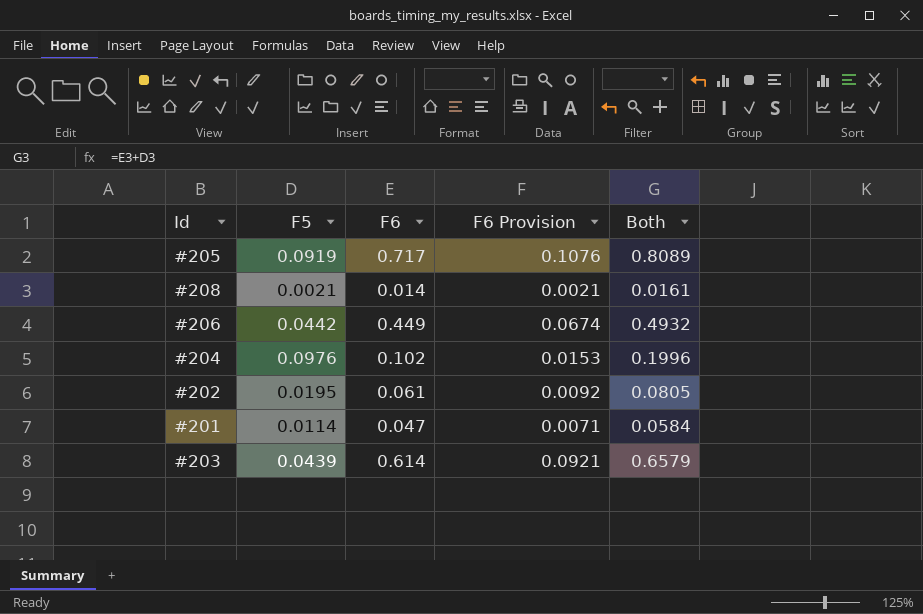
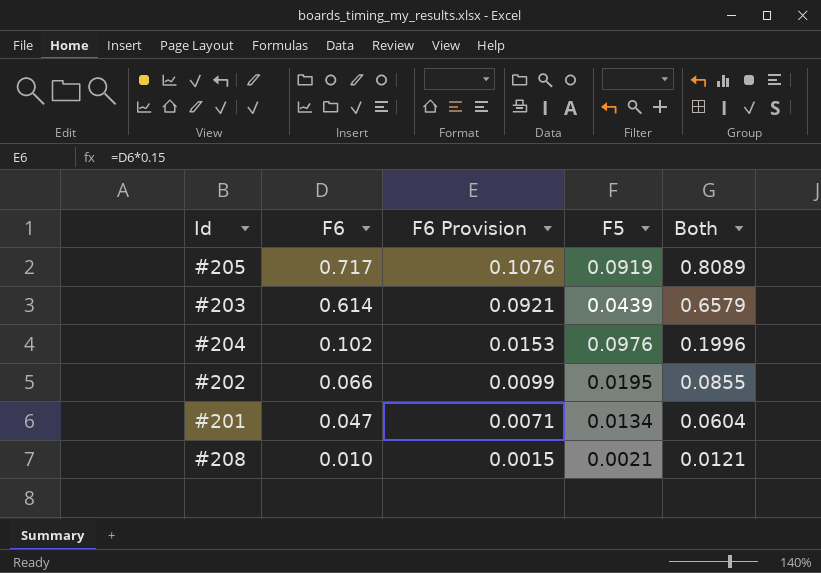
row order: none -> F6 descending
column F5 | position: 2 -> 4
row #206: 0.0442 | 0.449 | 0.0674 | 0.4932 -> none
#202 | F6: 0.061 -> 0.066
#202 | F6 Provision: 0.0092 -> 0.0099
#202 | Both: 0.0805 -> 0.0855
#201 | F5: 0.0114 -> 0.0134
#201 | Both: 0.0584 -> 0.0604
#208 | F6: 0.014 -> 0.010
#208 | F6 Provision: 0.0021 -> 0.0015
#208 | Both: 0.0161 -> 0.0121

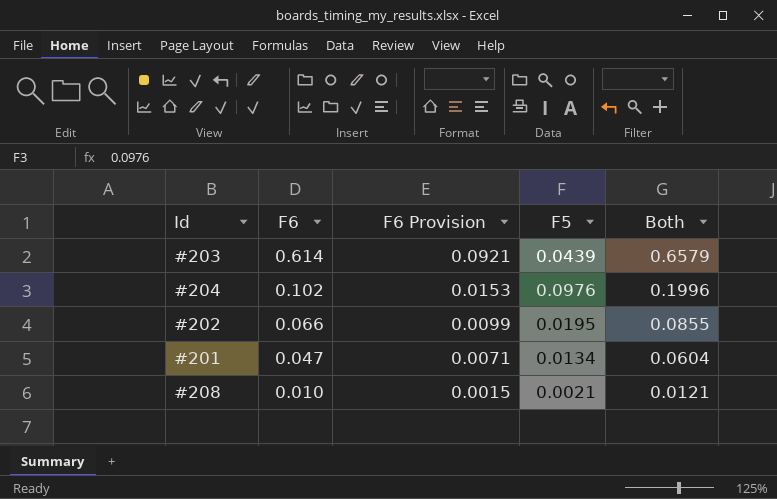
row #205: 0.717 | 0.1076 | 0.0919 | 0.8089 -> none

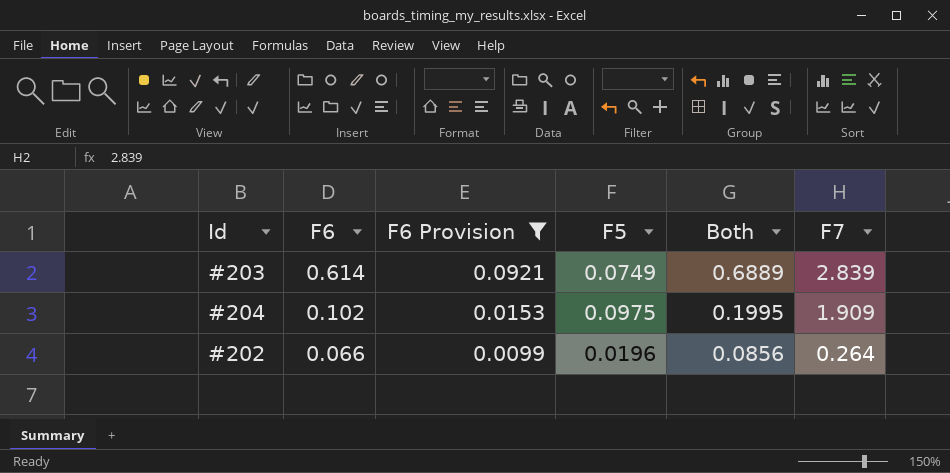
filter: none -> F6 Provision >= 0.0099
column F7 | position: none -> 6
#203 | F5: 0.0439 -> 0.0749
#203 | Both: 0.6579 -> 0.6889
#204 | F5: 0.0976 -> 0.0975
#204 | Both: 0.1996 -> 0.1995
#202 | F5: 0.0195 -> 0.0196
#202 | Both: 0.0855 -> 0.0856

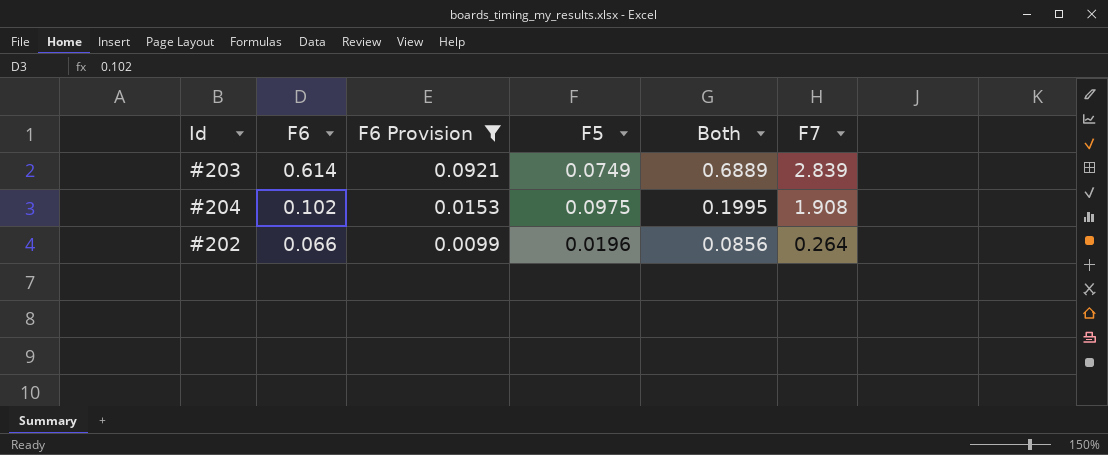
#204 | F7: 1.909 -> 1.908

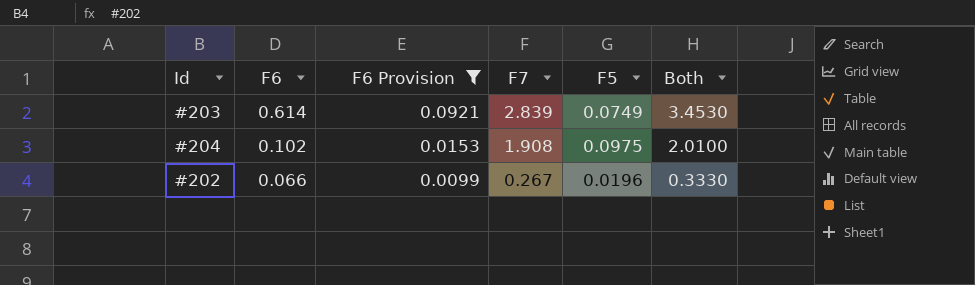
column F7 | position: 6 -> 4
column Both | formula: [F6] + [F5] -> [F6] + [F7]
#202 | F7: 0.264 -> 0.267

